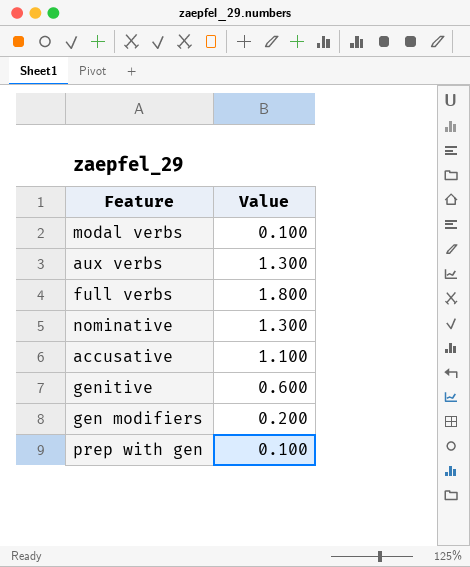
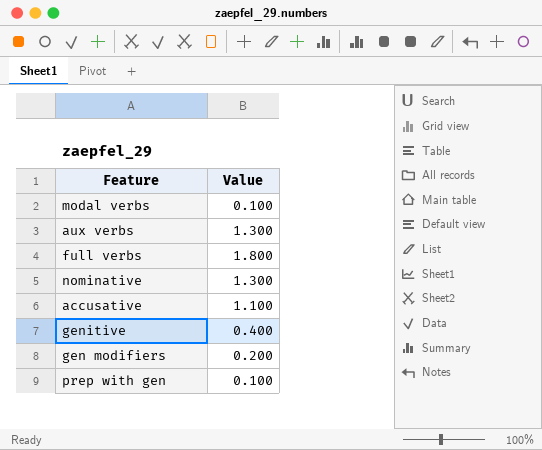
genitive | Value: 0.600 -> 0.400

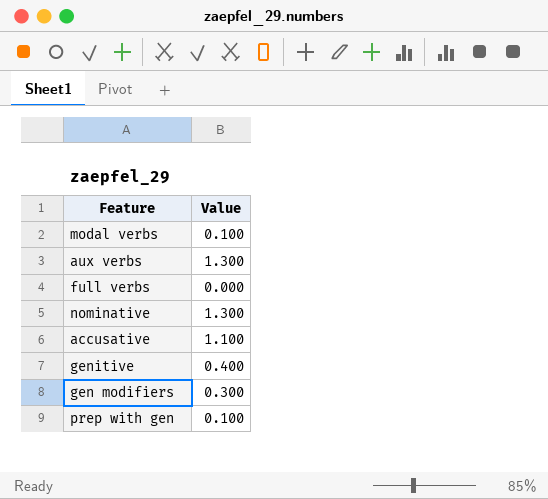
full verbs | Value: 1.800 -> 0.000
gen modifiers | Value: 0.200 -> 0.300

